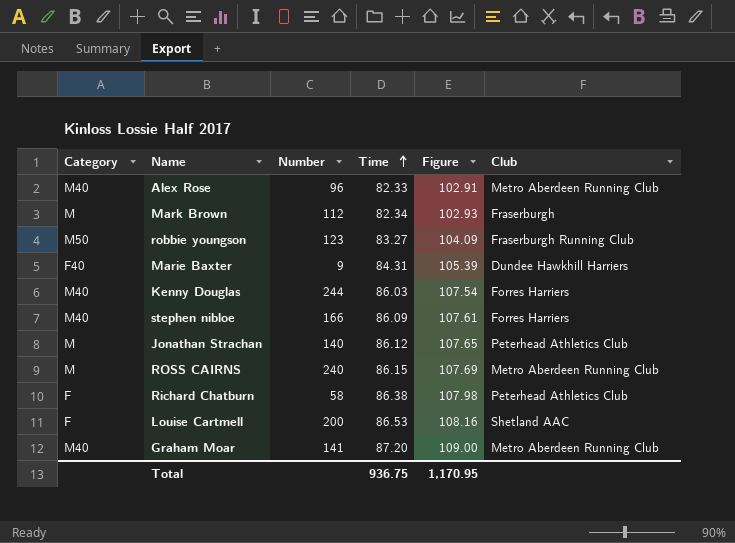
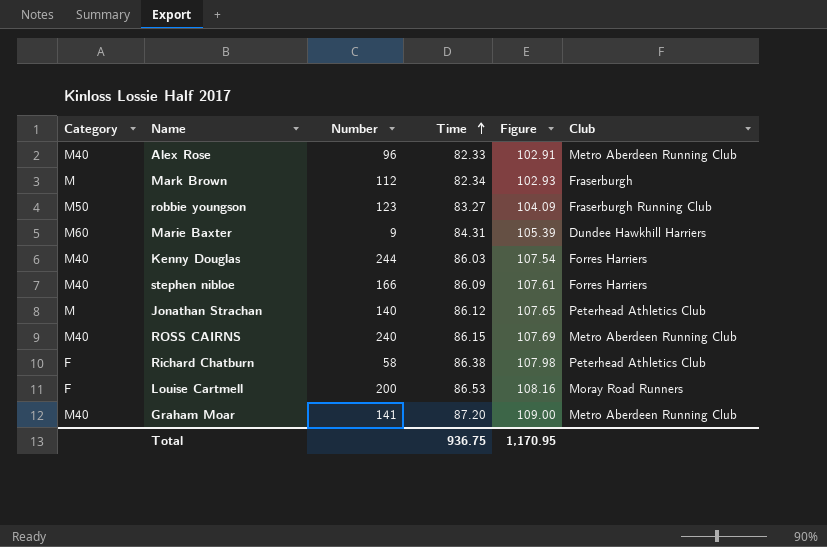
Marie Baxter | Category: F40 -> M60
ROSS CAIRNS | Category: M -> M40
Louise Cartmell | Club: Shetland AAC -> Moray Road Runners

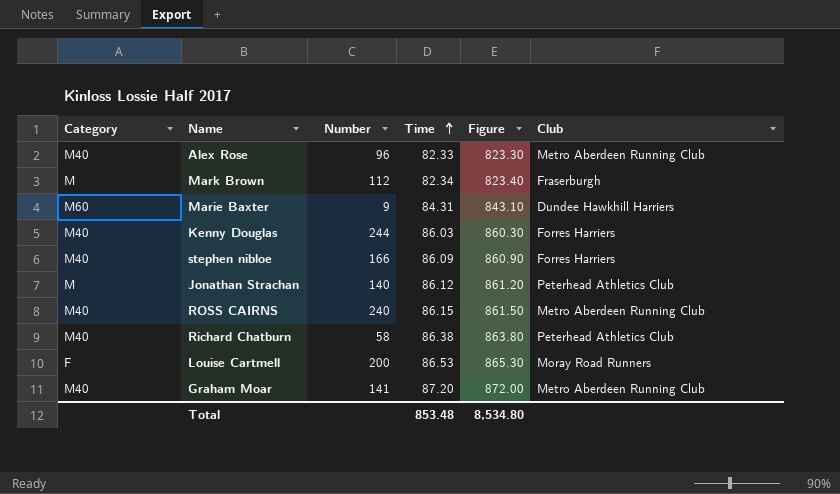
column Figure | formula: [Time] * 1.25 -> [Time] * 10
row robbie youngson: M50 | 123 | 83.27 | 104.09 | Fraserburgh Running Club -> none
Richard Chatburn | Category: F -> M40
Total | Time: 936.75 -> 853.48
Total | Figure: 1,170.95 -> 8,534.80

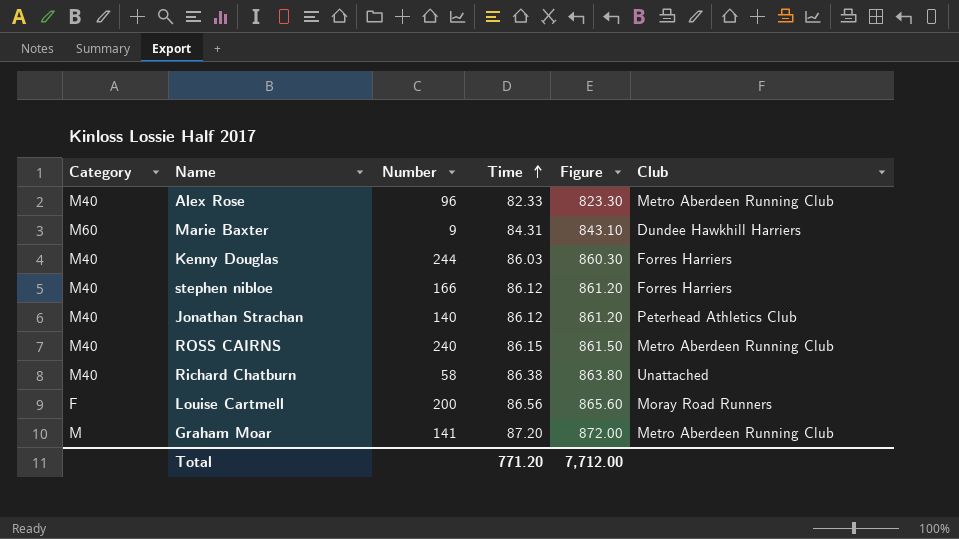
row Mark Brown: M | 112 | 82.34 | 823.40 | Fraserburgh -> none
stephen nibloe | Time: 86.09 -> 86.12
stephen nibloe | Figure: 860.90 -> 861.20
Jonathan Strachan | Category: M -> M40
Richard Chatburn | Club: Peterhead Athletics Club -> Unattached
Louise Cartmell | Time: 86.53 -> 86.56
Louise Cartmell | Figure: 865.30 -> 865.60
Graham Moar | Category: M40 -> M
Total | Time: 853.48 -> 771.20
Total | Figure: 8,534.80 -> 7,712.00

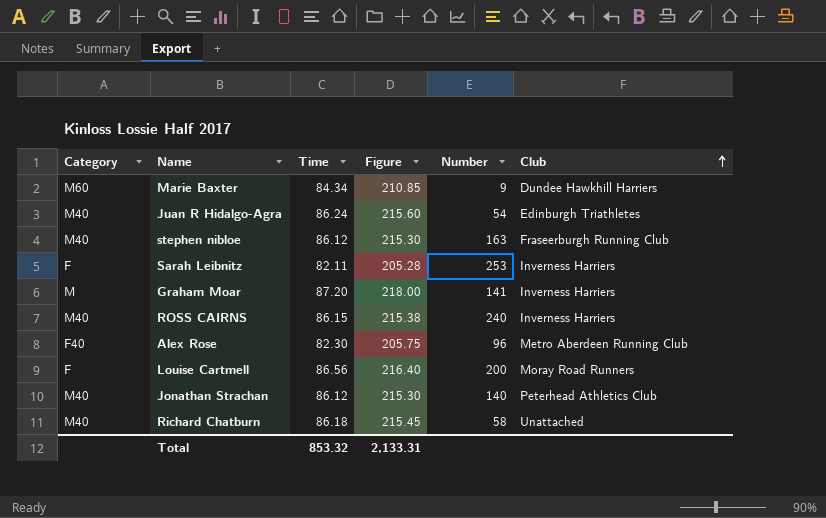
row order: Time ascending -> Club ascending
column Figure | formula: [Time] * 10 -> [Time] * 2.5
column Number | position: 3 -> 5
row Kenny Douglas: M40 | 244 | 86.03 | 860.30 | Forres Harriers -> none
Marie Baxter | Time: 84.31 -> 84.34
row Juan R Hidalgo-Agra: none -> M40 | 86.24 | 215.60 | 54 | Edinburgh Triathletes
stephen nibloe | Number: 166 -> 163
stephen nibloe | Club: Forres Harriers -> Fraseerburgh Running Club
row Sarah Leibnitz: none -> F | 82.11 | 205.28 | 253 | Inverness Harriers
Graham Moar | Club: Metro Aberdeen Running Club -> Inverness Harriers
ROSS CAIRNS | Club: Metro Aberdeen Running Club -> Inverness Harriers
Alex Rose | Category: M40 -> F40
Alex Rose | Time: 82.33 -> 82.30
Richard Chatburn | Time: 86.38 -> 86.18
Total | Time: 771.20 -> 853.32
Total | Figure: 7,712.00 -> 2,133.31

